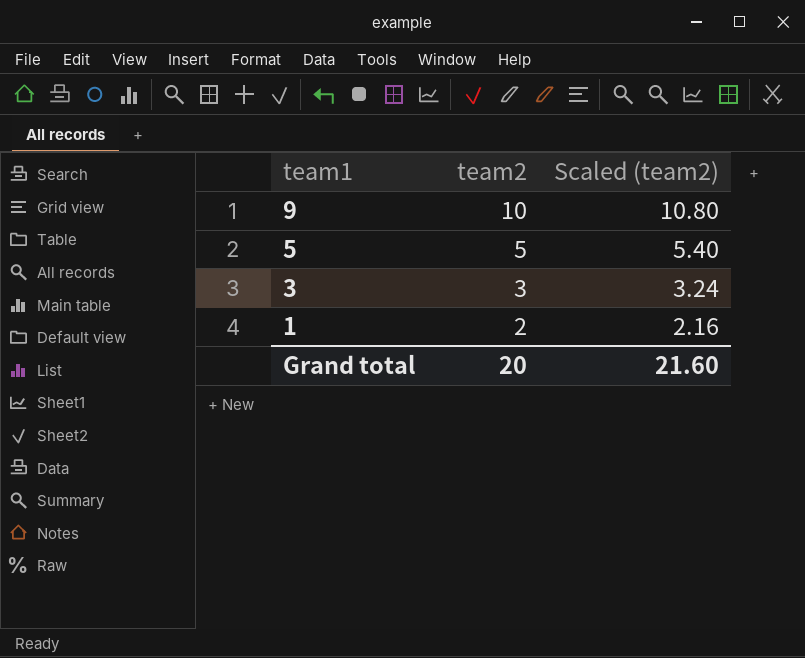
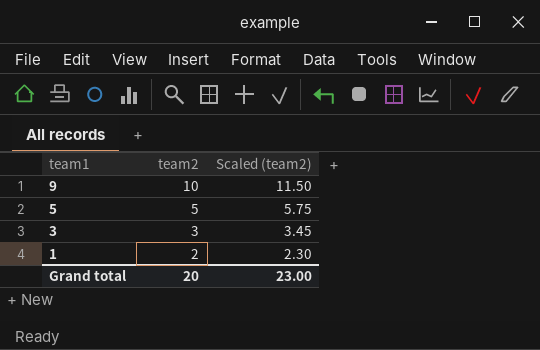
column Scaled (team2) | formula: [team2] * 1.08 -> [team2] * 1.15
Grand total | Scaled (team2): 21.60 -> 23.00

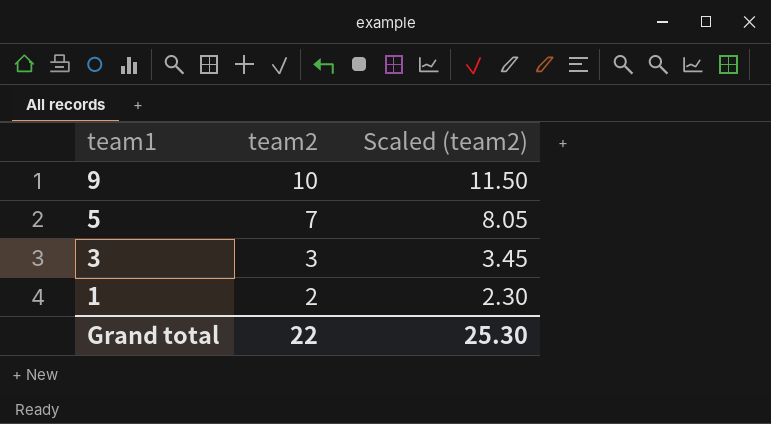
5 | team2: 5 -> 7
5 | Scaled (team2): 5.75 -> 8.05
Grand total | team2: 20 -> 22
Grand total | Scaled (team2): 23.00 -> 25.30

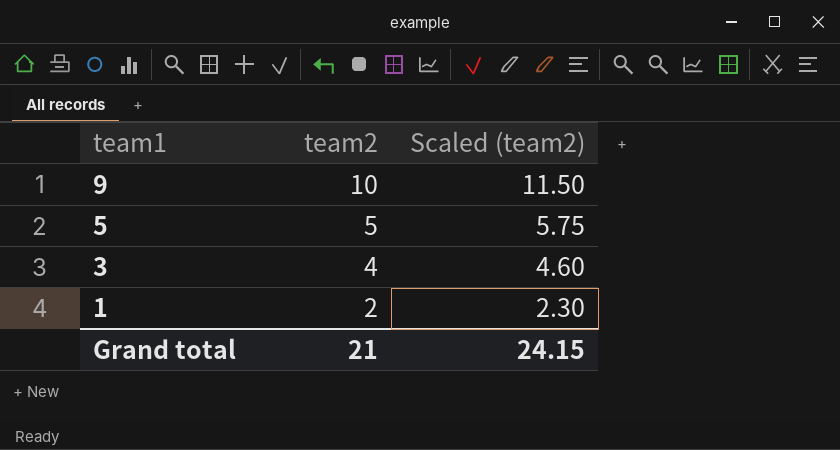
5 | team2: 7 -> 5
5 | Scaled (team2): 8.05 -> 5.75
3 | team2: 3 -> 4
3 | Scaled (team2): 3.45 -> 4.60
Grand total | team2: 22 -> 21
Grand total | Scaled (team2): 25.30 -> 24.15

